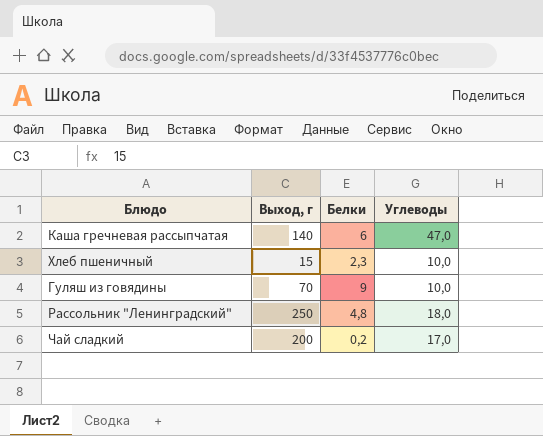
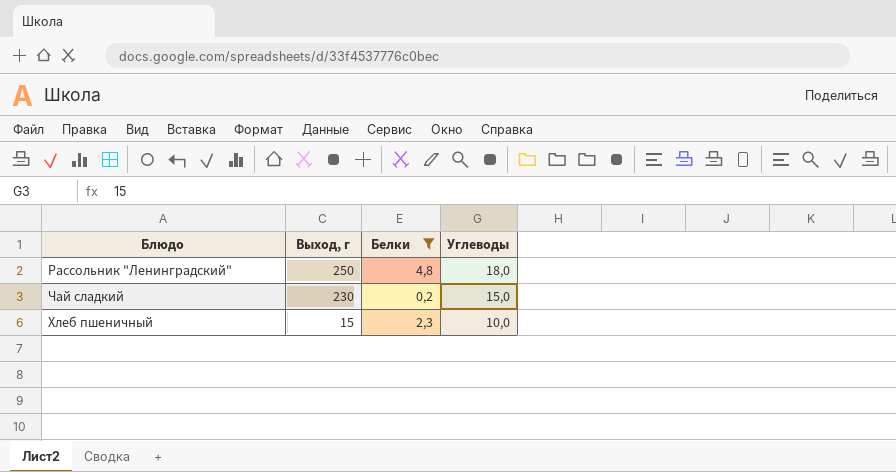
filter: none -> Белки <= 4,8
row order: none -> Выход, г descending
Чай сладкий | Выход, г: 200 -> 230
Чай сладкий | Углеводы: 17,0 -> 15,0

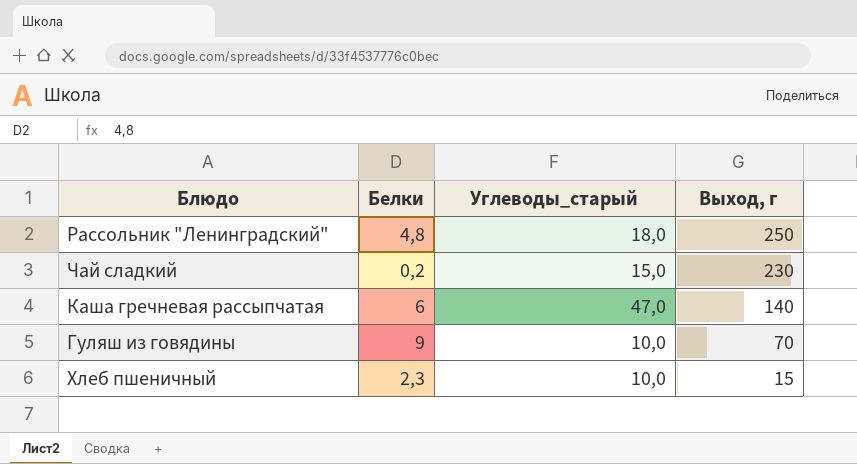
filter: Белки <= 4,8 -> none
column name: Углеводы -> Углеводы_старый
column Выход, г | position: 2 -> 4

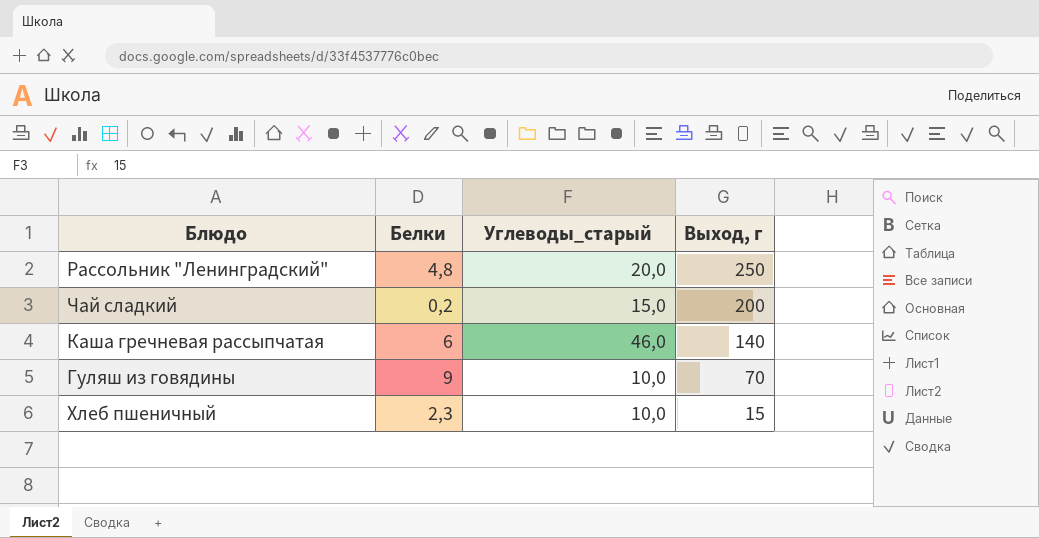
Рассольник "Ленинградский" | Углеводы_старый: 18,0 -> 20,0
Чай сладкий | Выход, г: 230 -> 200
Каша гречневая рассыпчатая | Углеводы_старый: 47,0 -> 46,0

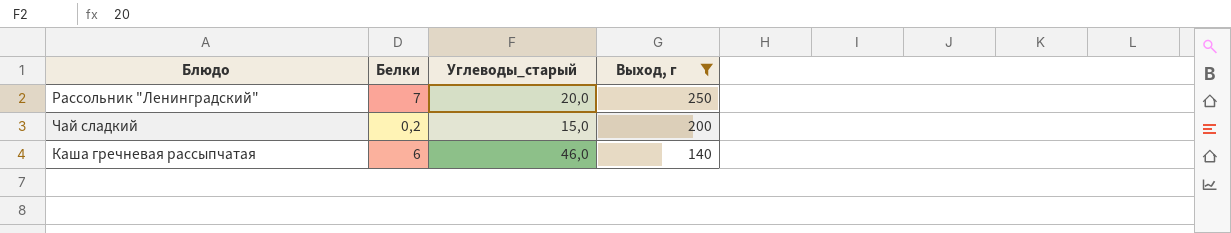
filter: none -> Выход, г >= 140
Рассольник "Ленинградский" | Белки: 4,8 -> 7

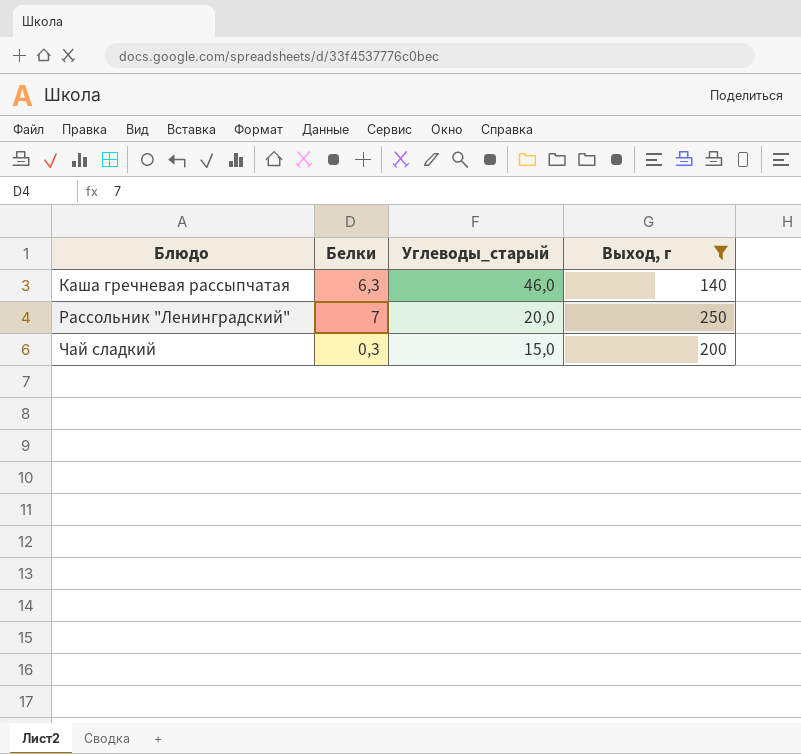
row order: Выход, г descending -> Блюдо ascending
Каша гречневая рассыпчатая | Белки: 6 -> 6,3
Чай сладкий | Белки: 0,2 -> 0,3

